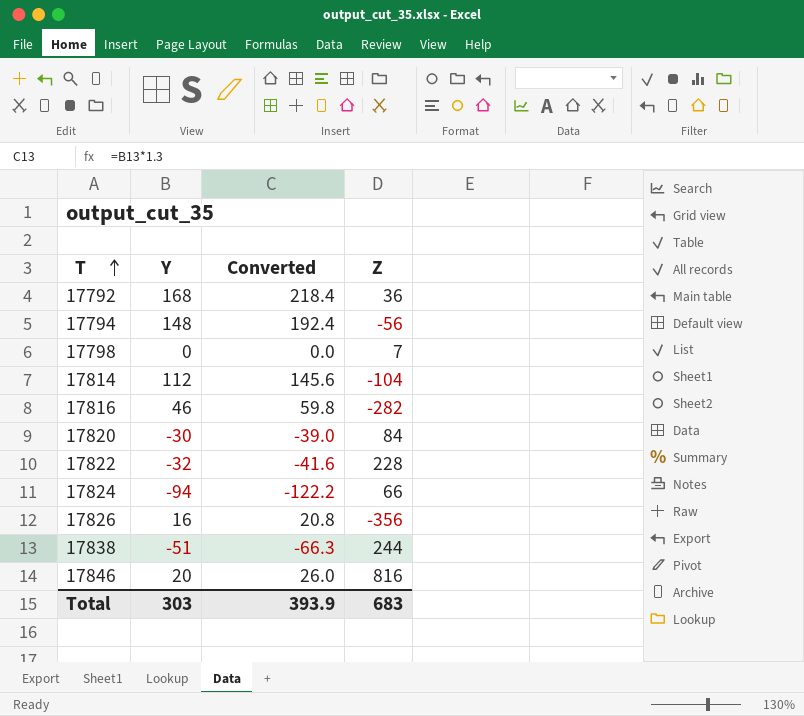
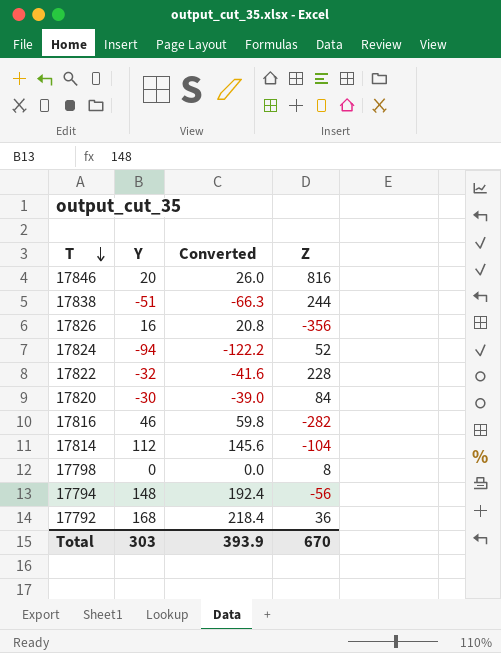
row order: T ascending -> T descending
17824 | Z: 66 -> 52
17798 | Z: 7 -> 8
Total | Z: 683 -> 670

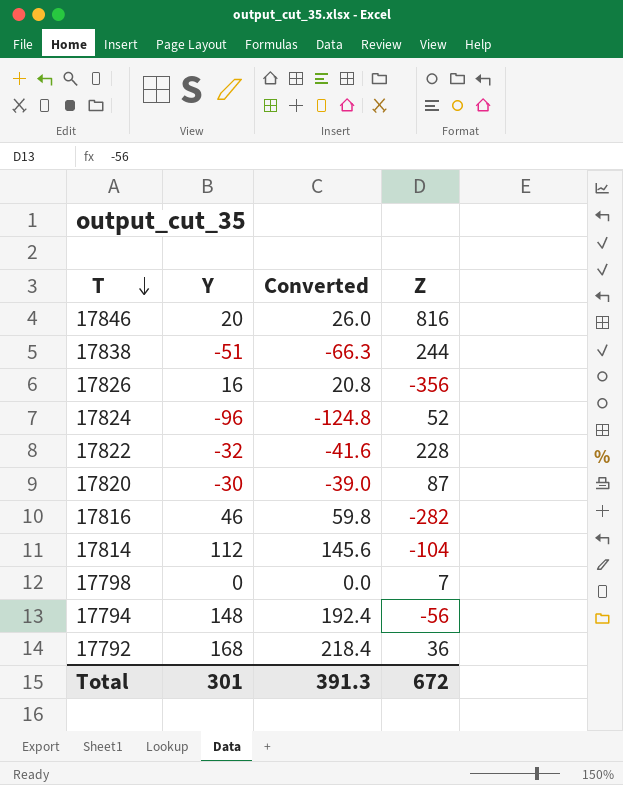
17824 | Y: -94 -> -96
17824 | Converted: -122.2 -> -124.8
17820 | Z: 84 -> 87
17798 | Z: 8 -> 7
Total | Y: 303 -> 301
Total | Converted: 393.9 -> 391.3
Total | Z: 670 -> 672

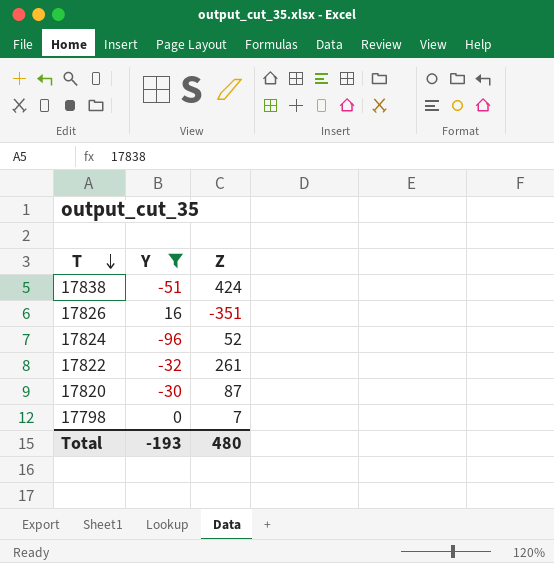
filter: none -> Y <= 16
column Converted | formula: [Y] * 1.3 -> none
17838 | Z: 244 -> 424
17826 | Z: -356 -> -351
17822 | Z: 228 -> 261
Total | Y: 301 -> -193
Total | Z: 672 -> 480

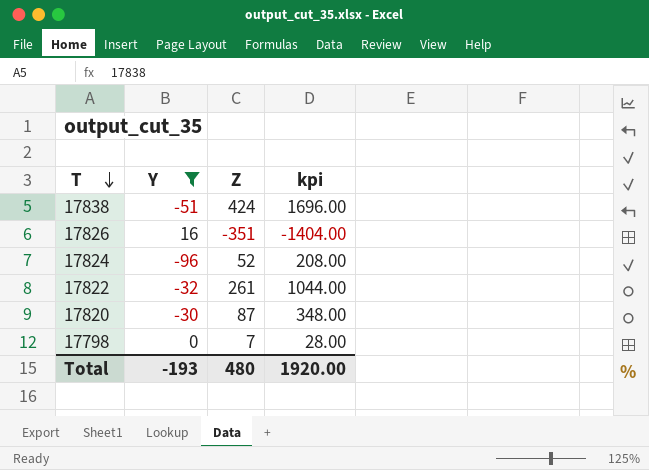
column kpi | formula: none -> [Z] * 4

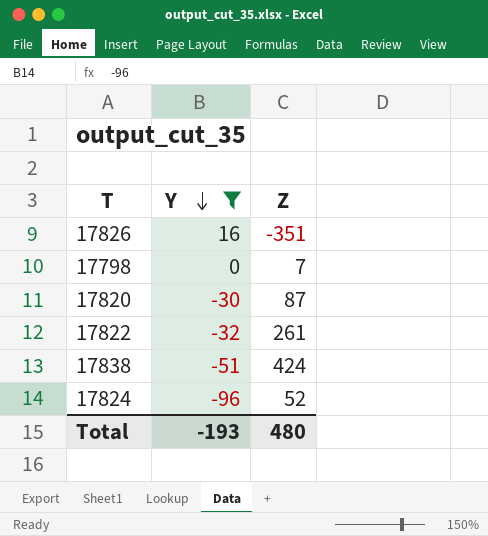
row order: T descending -> Y descending
column kpi | formula: [Z] * 4 -> none

